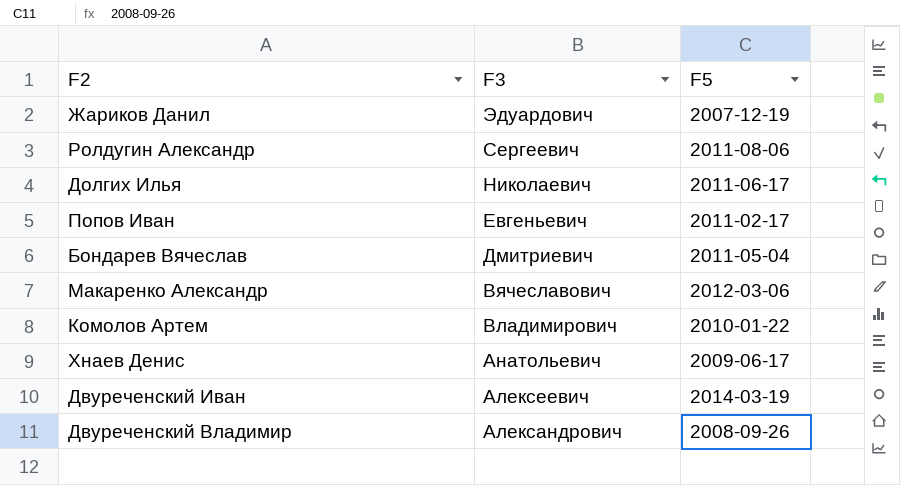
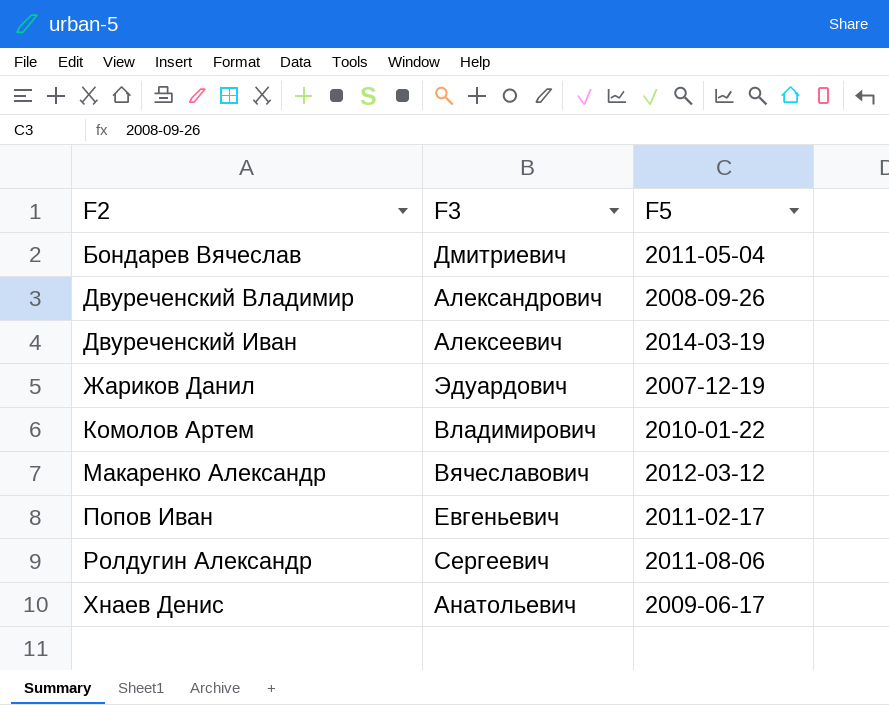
row order: F3 descending -> F2 ascending
row Долгих Илья: Николаевич | 2011-06-17 -> none
Макаренко Александр | F5: 2012-03-06 -> 2012-03-12

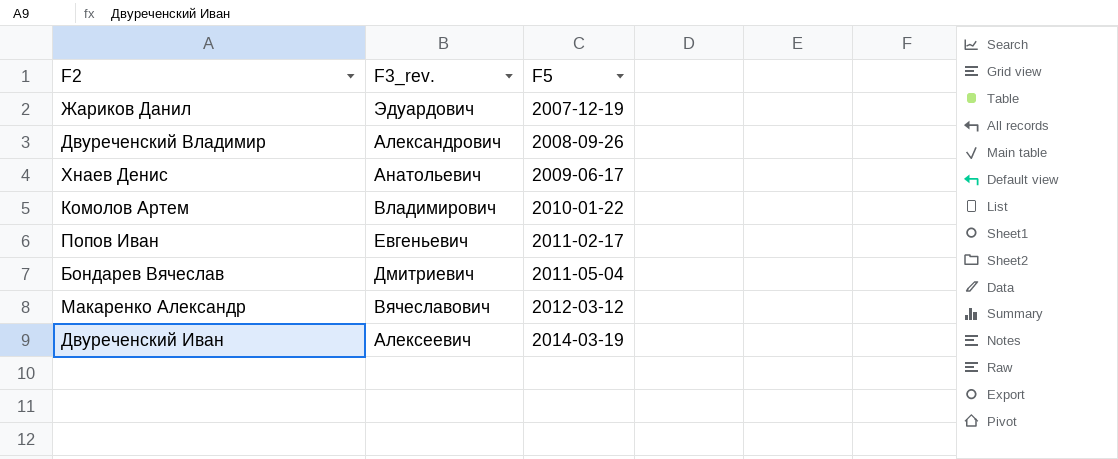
row order: F2 ascending -> F5 ascending
column name: F3 -> F3_rev.
row Ролдугин Александр: Сергеевич | 2011-08-06 -> none

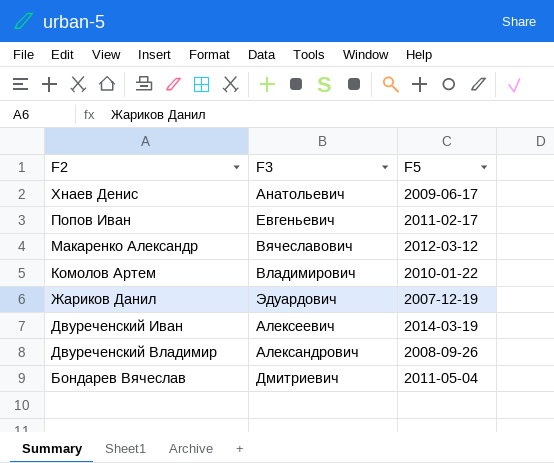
row order: F5 ascending -> F2 descending
column name: F3_rev. -> F3

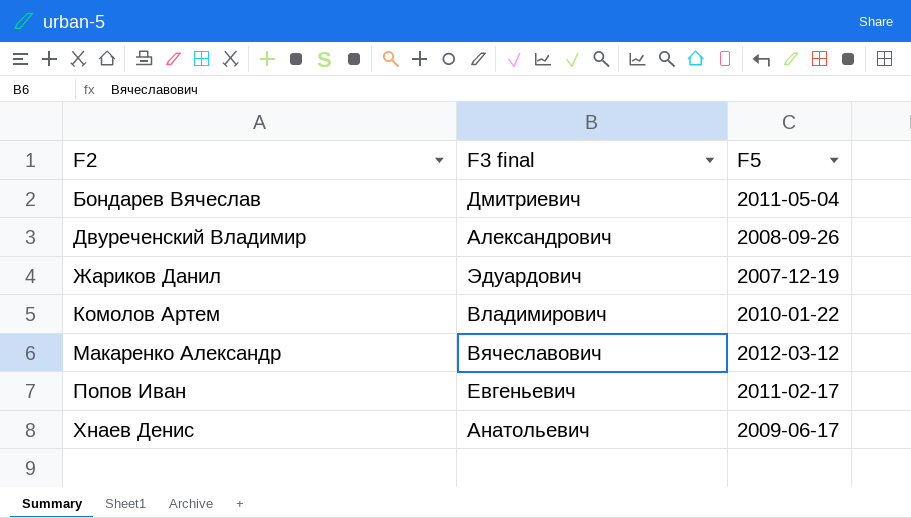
row order: F2 descending -> F2 ascending
column name: F3 -> F3 final
row Двуреченский Иван: Алексеевич | 2014-03-19 -> none

